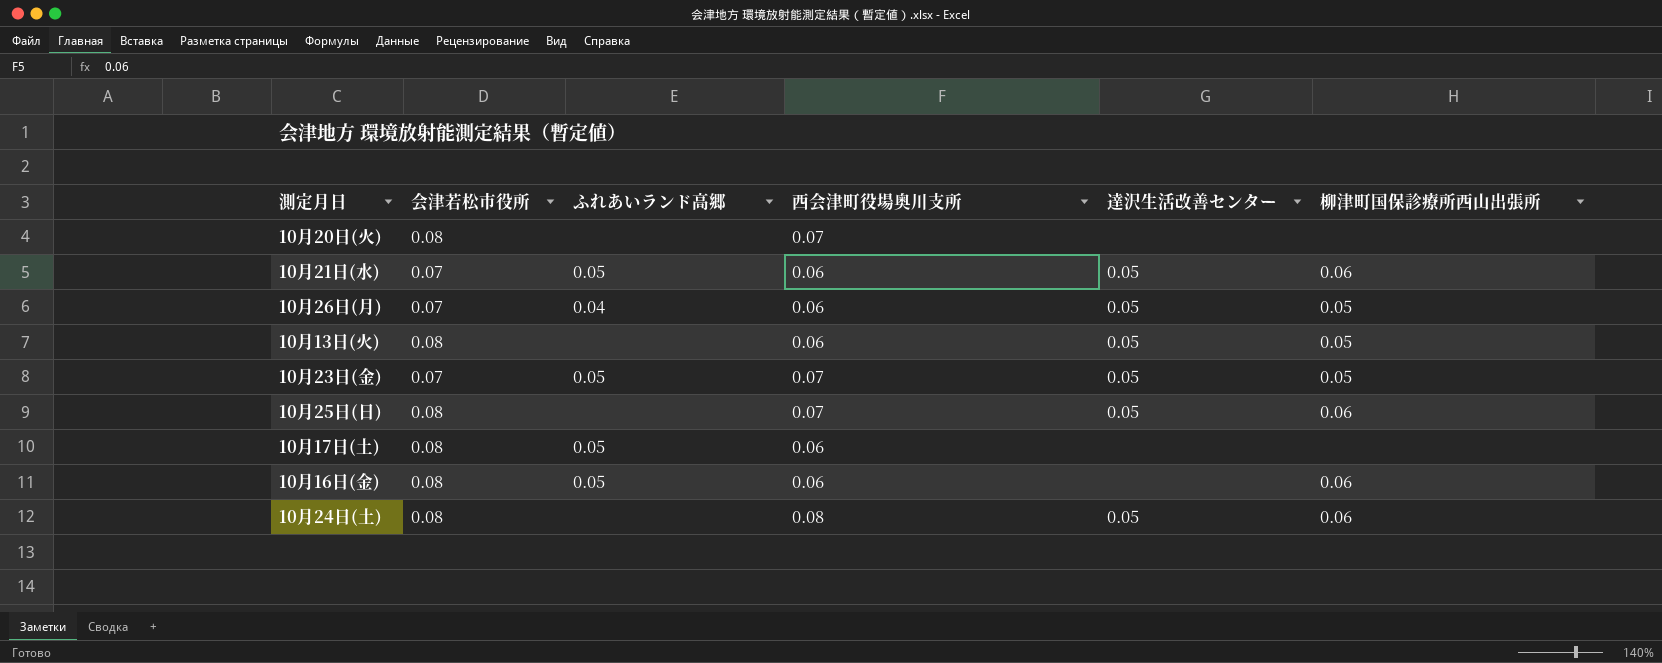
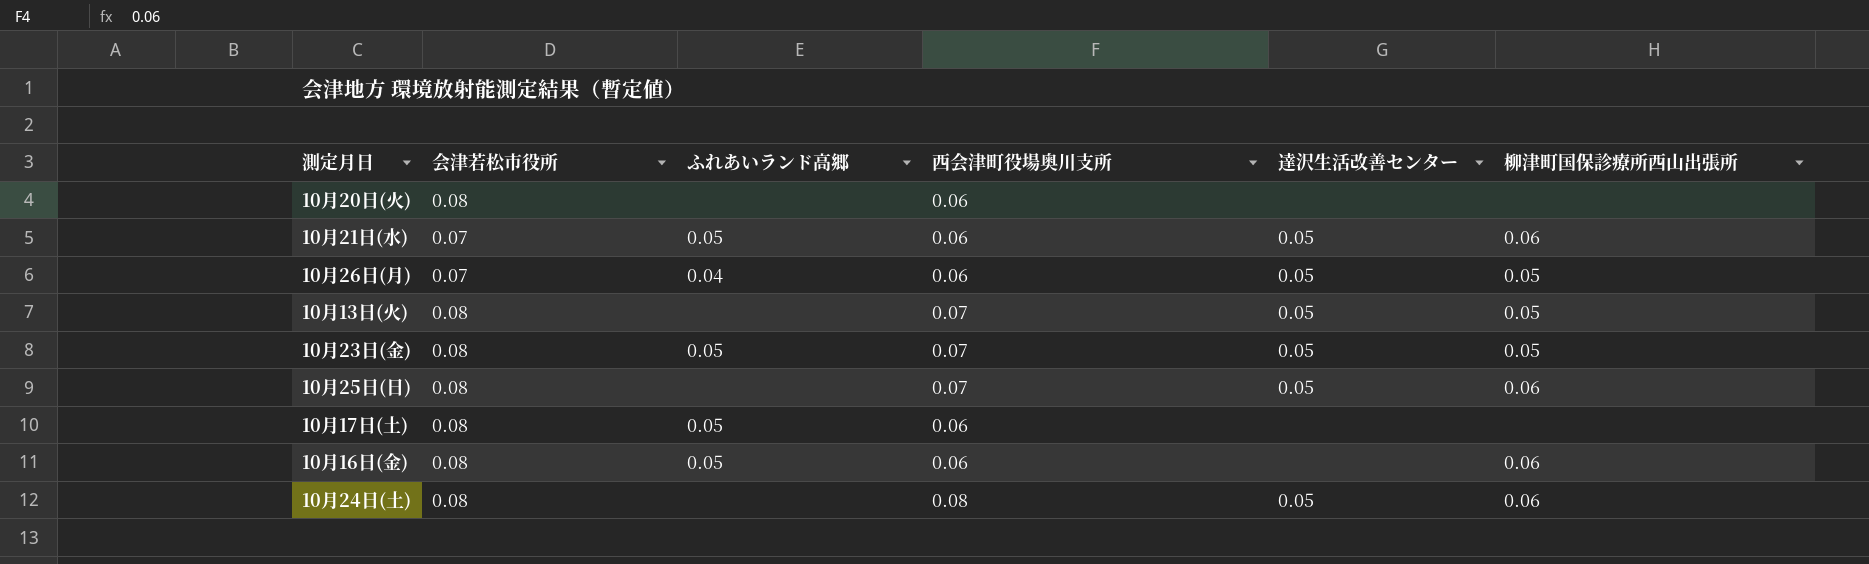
10月20日(火) | 西会津町役場奥川支所: 0.07 -> 0.06
10月13日(火) | 西会津町役場奥川支所: 0.06 -> 0.07
10月23日(金) | 会津若松市役所: 0.07 -> 0.08

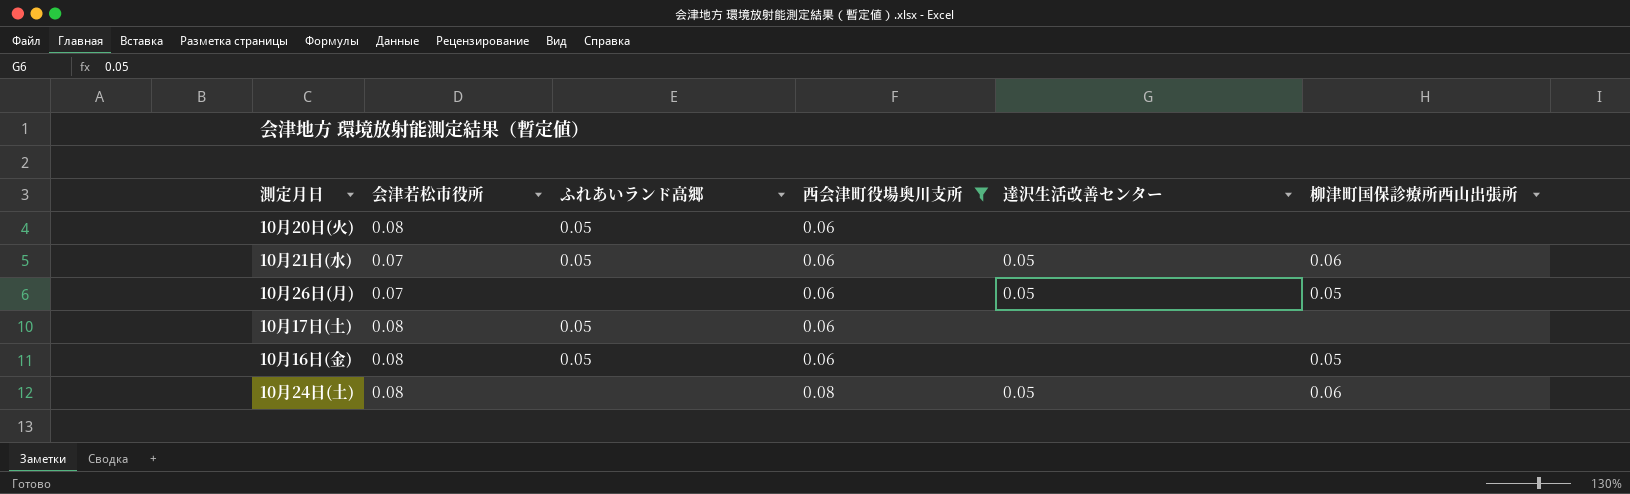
filter: none -> 西会津町役場奥川支所 != 0.07
10月20日(火) | ふれあいランド高郷: none -> 0.05
10月26日(月) | ふれあいランド高郷: 0.04 -> none
10月16日(金) | 柳津町国保診療所西山出張所: 0.06 -> 0.05

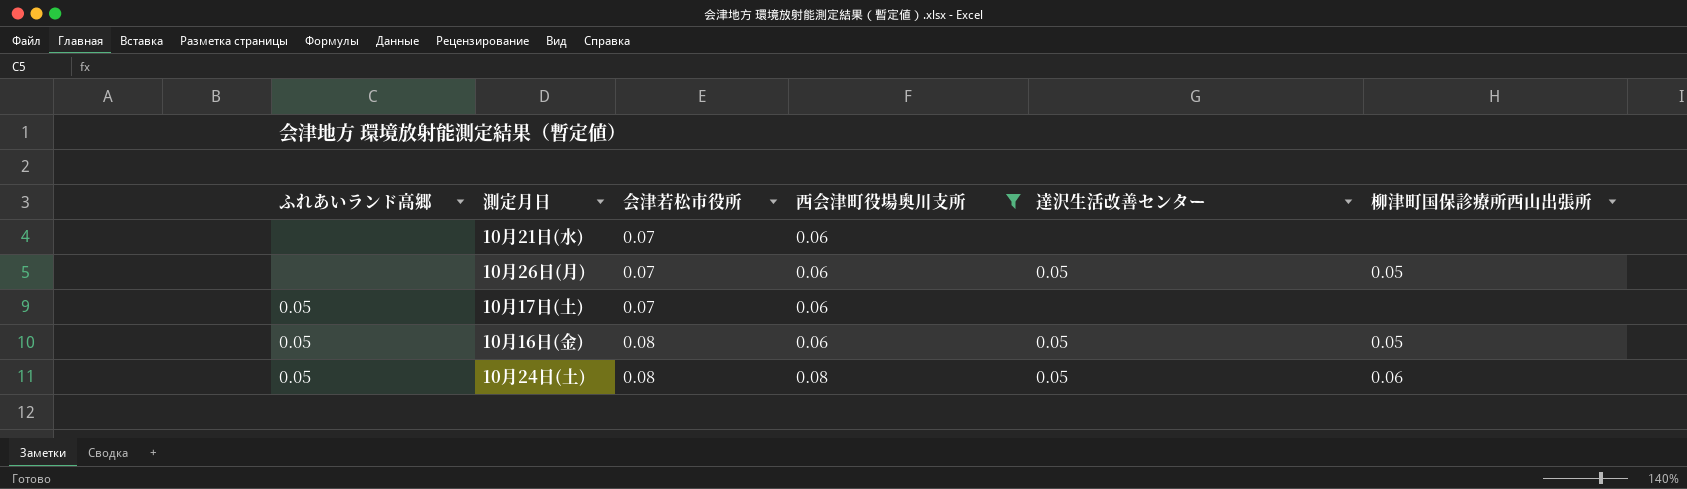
column ふれあいランド高郷 | position: 3 -> 1
row 10月20日(火): 0.08 | 0.05 | 0.06 | none | none -> none
10月21日(水) | ふれあいランド高郷: 0.05 -> none
10月21日(水) | 達沢生活改善センター: 0.05 -> none
10月21日(水) | 柳津町国保診療所西山出張所: 0.06 -> none
10月17日(土) | 会津若松市役所: 0.08 -> 0.07
10月16日(金) | 達沢生活改善センター: none -> 0.05
10月24日(土) | ふれあいランド高郷: none -> 0.05

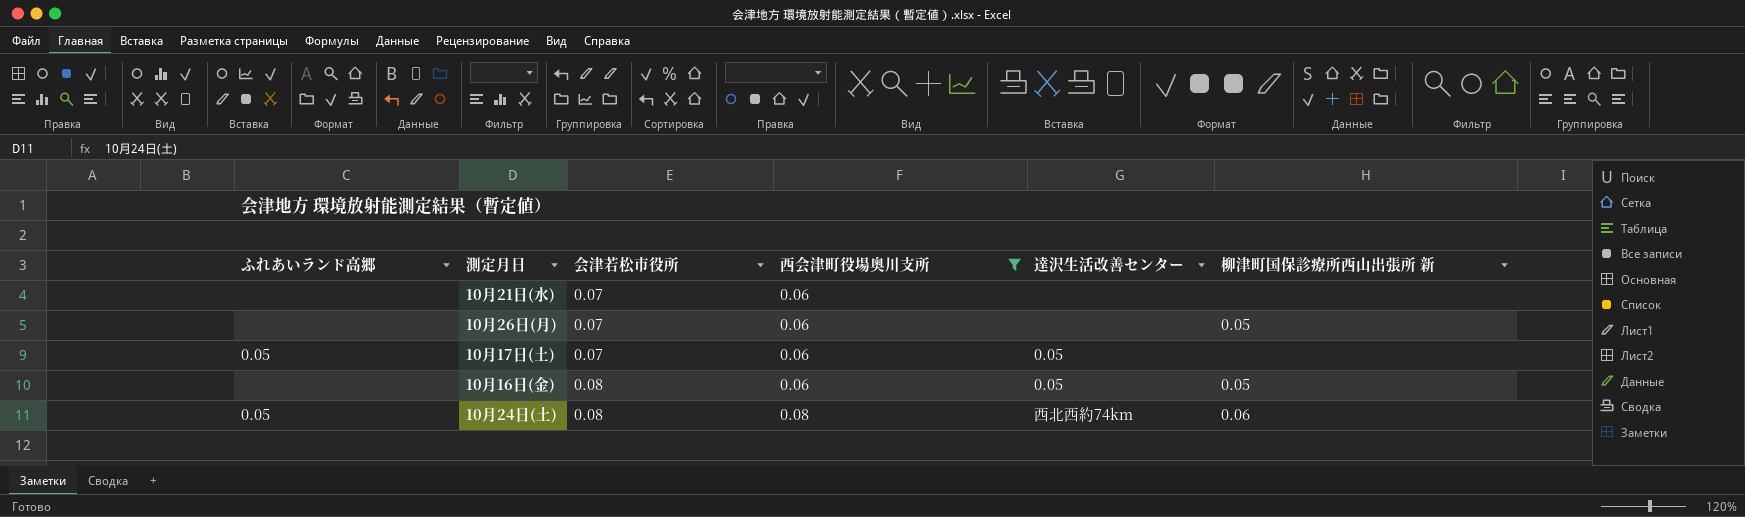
column name: 柳津町国保診療所西山出張所 -> 柳津町国保診療所西山出張所 新
10月26日(月) | 達沢生活改善センター: 0.05 -> none
10月17日(土) | 達沢生活改善センター: none -> 0.05
10月16日(金) | ふれあいランド高郷: 0.05 -> none
10月24日(土) | 達沢生活改善センター: 0.05 -> 西北西約74km

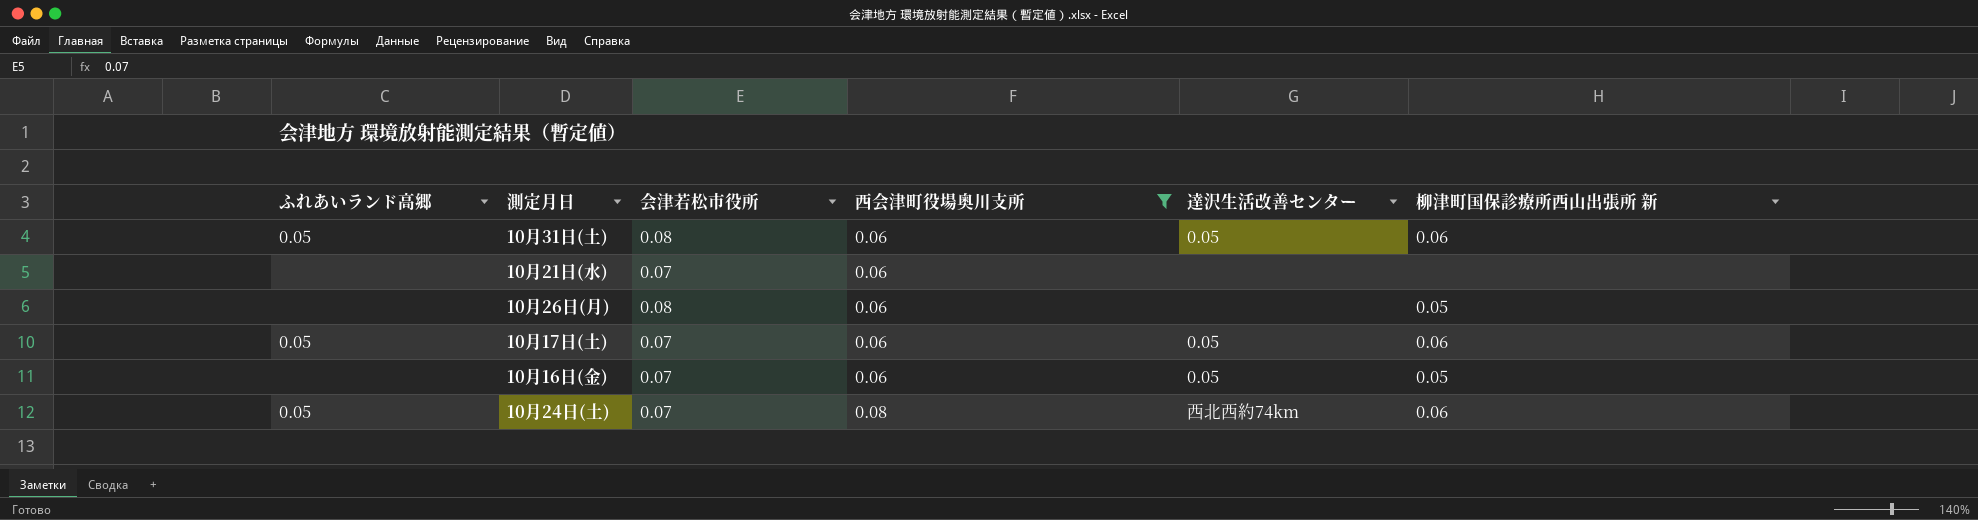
row 10月31日(土): none -> 0.05 | 0.08 | 0.06 | 0.05 | 0.06
10月26日(月) | 会津若松市役所: 0.07 -> 0.08
10月17日(土) | 柳津町国保診療所西山出張所 新: none -> 0.06
10月16日(金) | 会津若松市役所: 0.08 -> 0.07
10月24日(土) | 会津若松市役所: 0.08 -> 0.07

